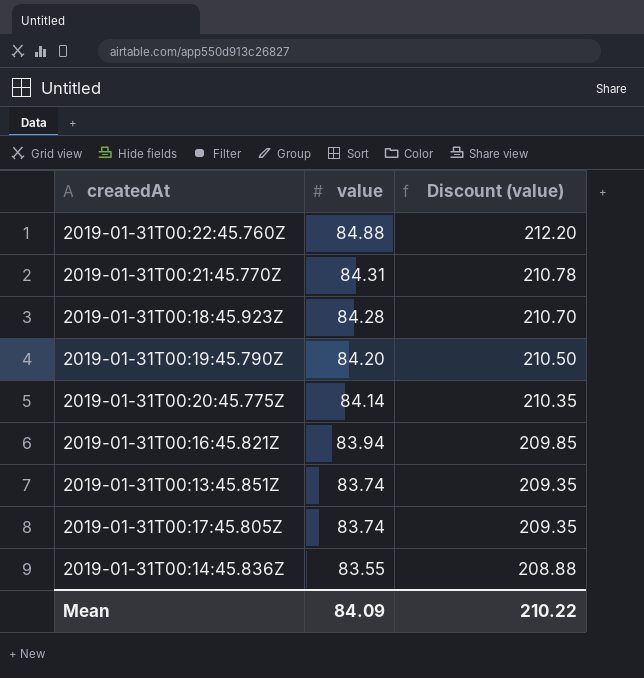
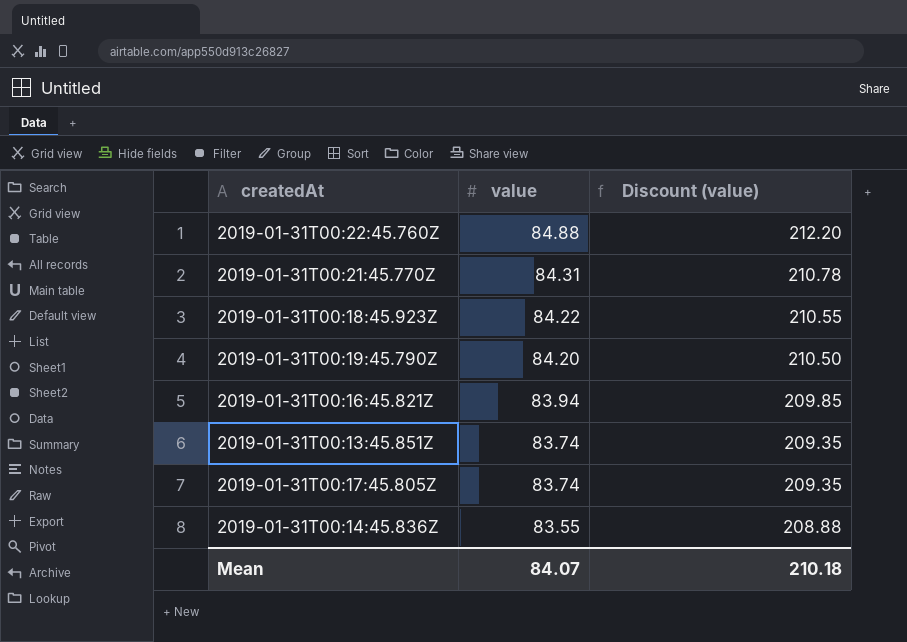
row 2019-01-31T00:20:45.775Z: 84.14 | 210.35 -> none
2019-01-31T00:18:45.923Z | value: 84.28 -> 84.22
2019-01-31T00:18:45.923Z | Discount (value): 210.70 -> 210.55
Mean | value: 84.09 -> 84.07
Mean | Discount (value): 210.22 -> 210.18

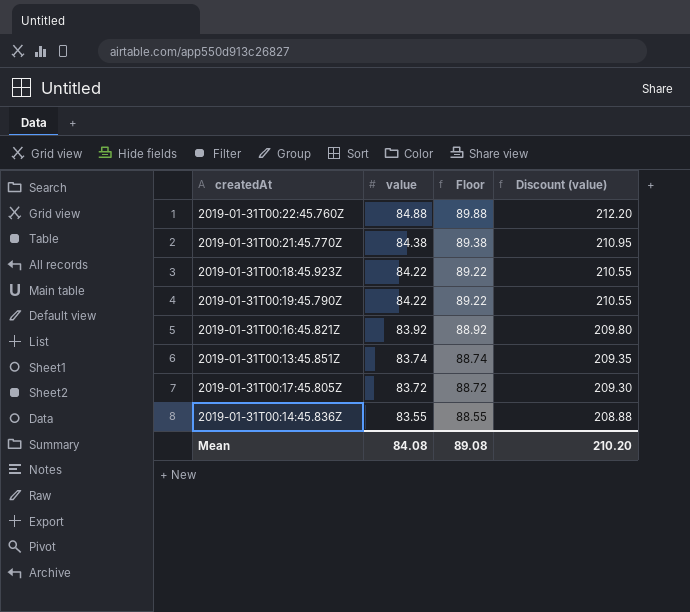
column Floor | formula: none -> [value] + 5
2019-01-31T00:21:45.770Z | value: 84.31 -> 84.38
2019-01-31T00:21:45.770Z | Discount (value): 210.78 -> 210.95
2019-01-31T00:19:45.790Z | value: 84.20 -> 84.22
2019-01-31T00:19:45.790Z | Discount (value): 210.50 -> 210.55
2019-01-31T00:16:45.821Z | value: 83.94 -> 83.92
2019-01-31T00:16:45.821Z | Discount (value): 209.85 -> 209.80
2019-01-31T00:17:45.805Z | value: 83.74 -> 83.72
2019-01-31T00:17:45.805Z | Discount (value): 209.35 -> 209.30
Mean | value: 84.07 -> 84.08
Mean | Discount (value): 210.18 -> 210.20

